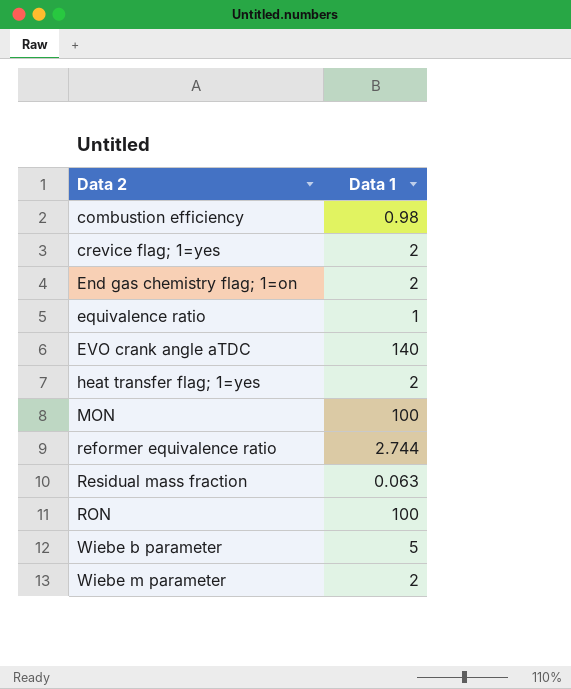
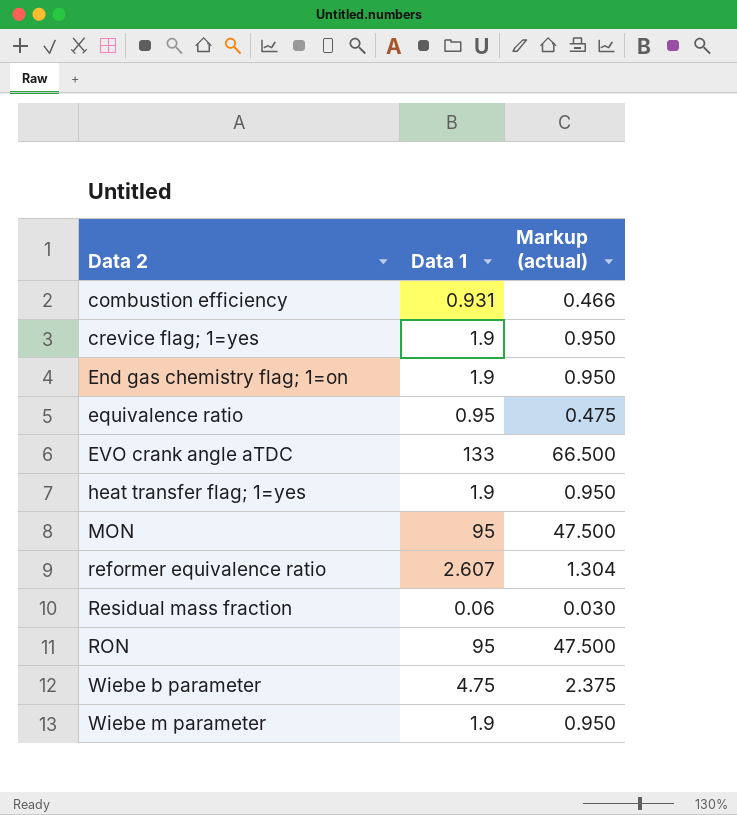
column Markup (actual) | formula: none -> [Data 1] * 0.5
combustion efficiency | Data 1: 0.98 -> 0.931
crevice flag; 1=yes | Data 1: 2 -> 1.9
End gas chemistry flag; 1=on | Data 1: 2 -> 1.9
equivalence ratio | Data 1: 1 -> 0.95
EVO crank angle aTDC | Data 1: 140 -> 133
heat transfer flag; 1=yes | Data 1: 2 -> 1.9
MON | Data 1: 100 -> 95
reformer equivalence ratio | Data 1: 2.744 -> 2.607
Residual mass fraction | Data 1: 0.063 -> 0.06
RON | Data 1: 100 -> 95
Wiebe b parameter | Data 1: 5 -> 4.75
Wiebe m parameter | Data 1: 2 -> 1.9

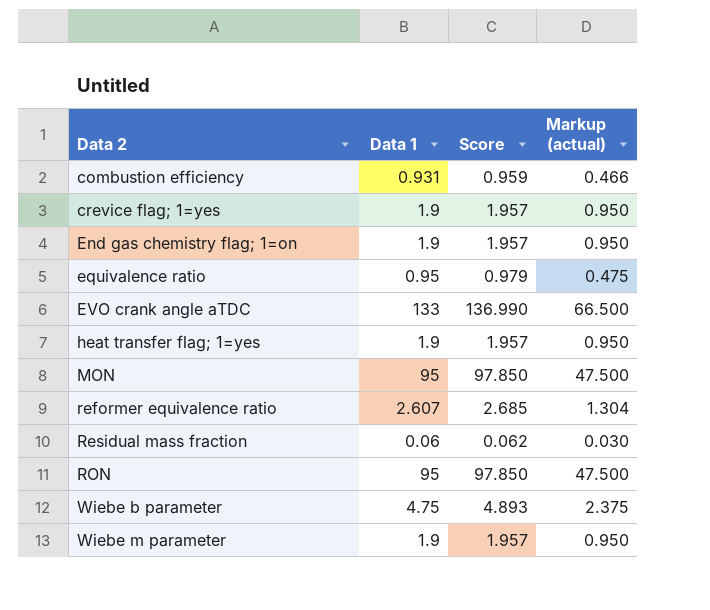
column Score | formula: none -> [Data 1] * 1.03

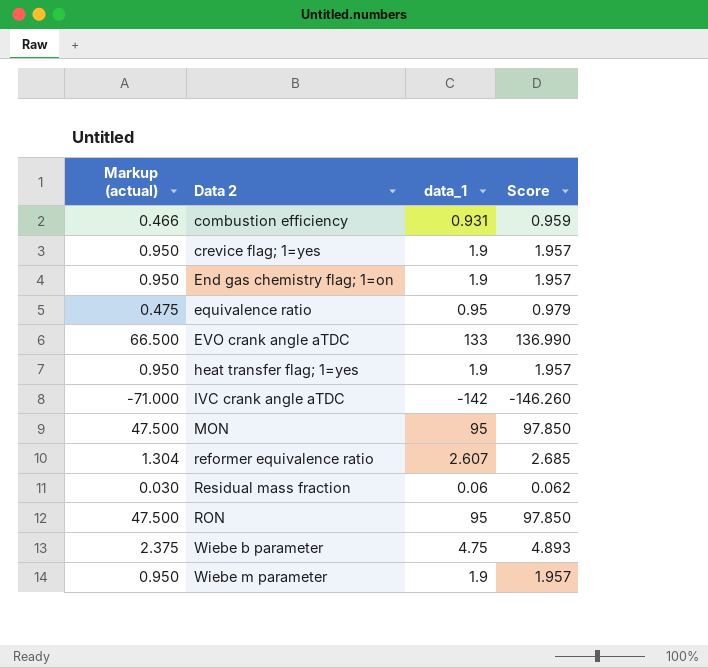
column Markup (actual) | position: 4 -> 1
column name: Data 1 -> data_1
row IVC crank angle aTDC: none -> -71.000 | -142 | -146.260

